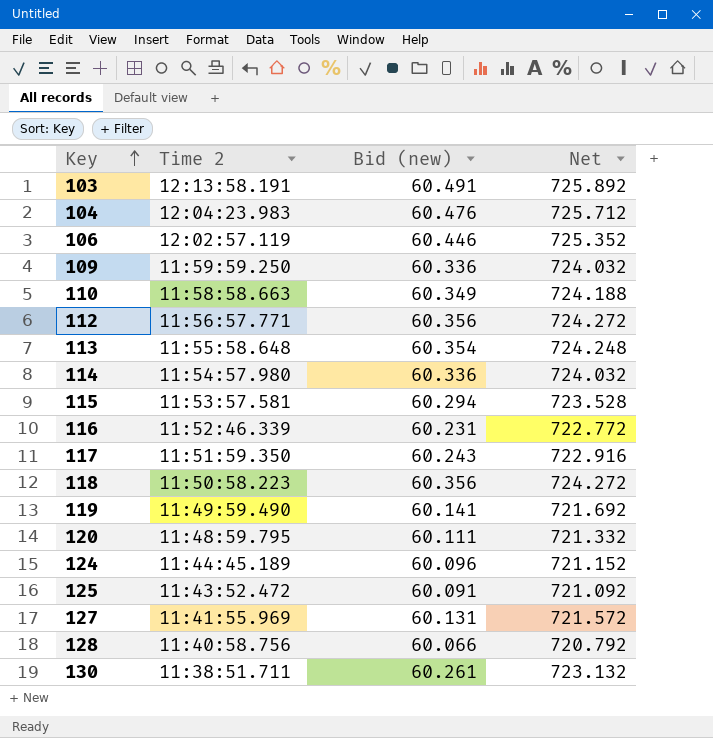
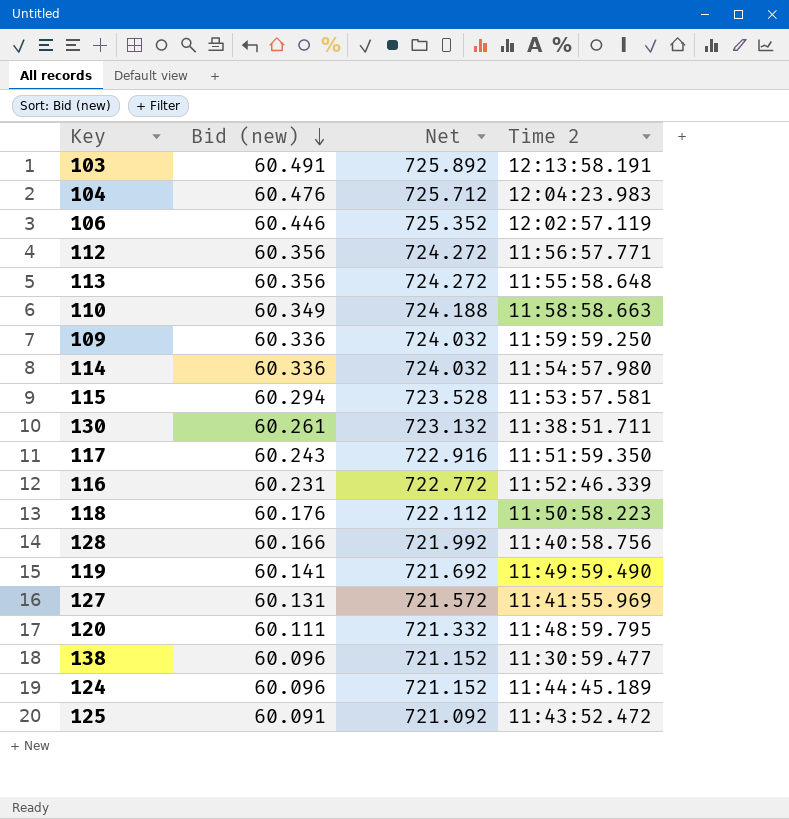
row order: Key ascending -> Bid (new) descending
column Time 2 | position: 2 -> 4
113 | Bid (new): 60.354 -> 60.356
113 | Net: 724.248 -> 724.272
118 | Bid (new): 60.356 -> 60.176
118 | Net: 724.272 -> 722.112
128 | Bid (new): 60.066 -> 60.166
128 | Net: 720.792 -> 721.992
row 138: none -> 60.096 | 721.152 | 11:30:59.477

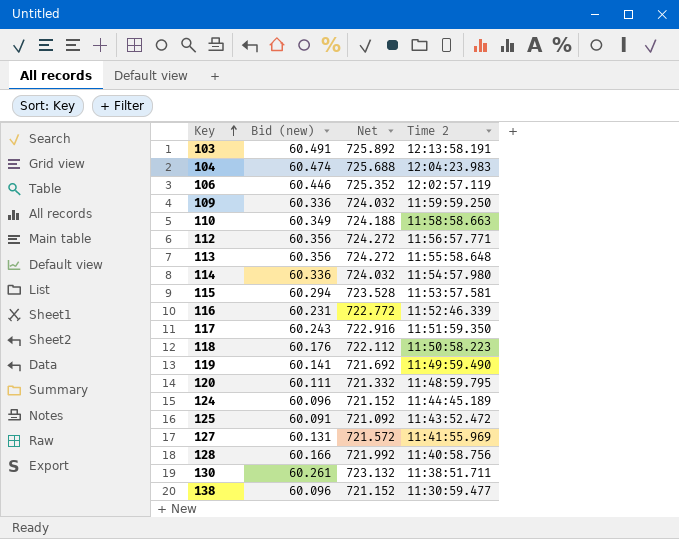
row order: Bid (new) descending -> Key ascending
104 | Bid (new): 60.476 -> 60.474
104 | Net: 725.712 -> 725.688

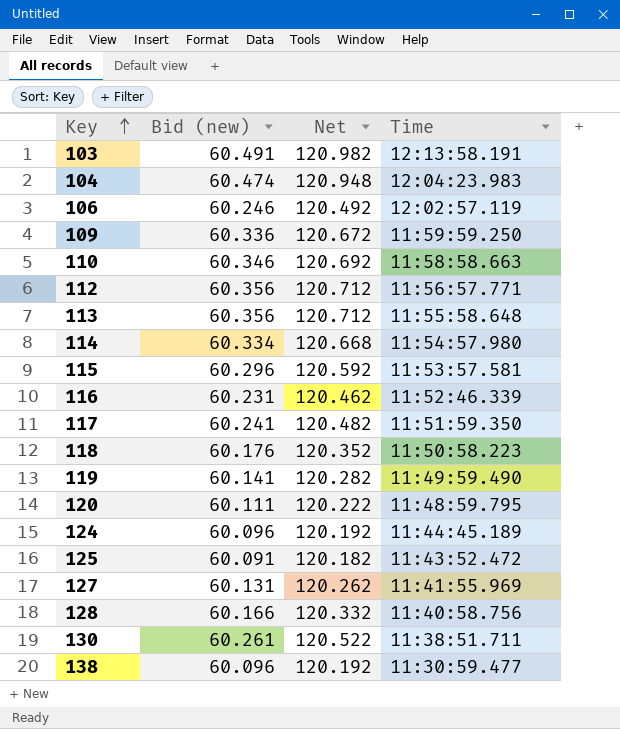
column Net | formula: [Bid (new)] * 12 -> [Bid (new)] * 2
column name: Time 2 -> Time
106 | Bid (new): 60.446 -> 60.246
110 | Bid (new): 60.349 -> 60.346
114 | Bid (new): 60.336 -> 60.334
115 | Bid (new): 60.294 -> 60.296
117 | Bid (new): 60.243 -> 60.241

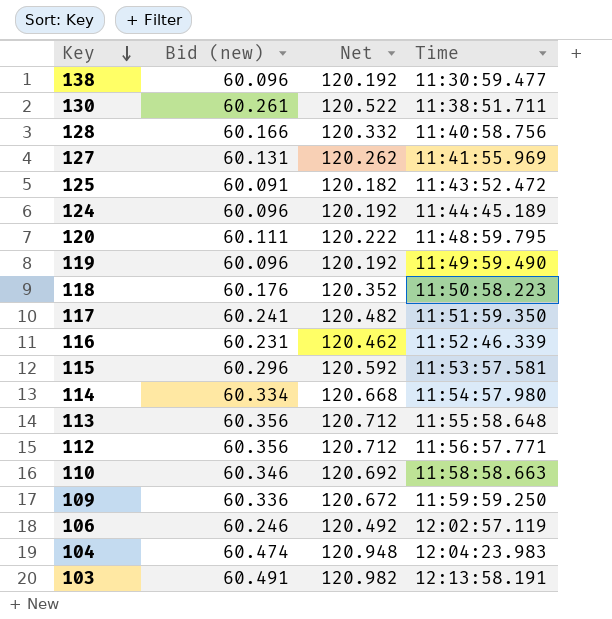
row order: Key ascending -> Key descending
119 | Bid (new): 60.141 -> 60.096
119 | Net: 120.282 -> 120.192

